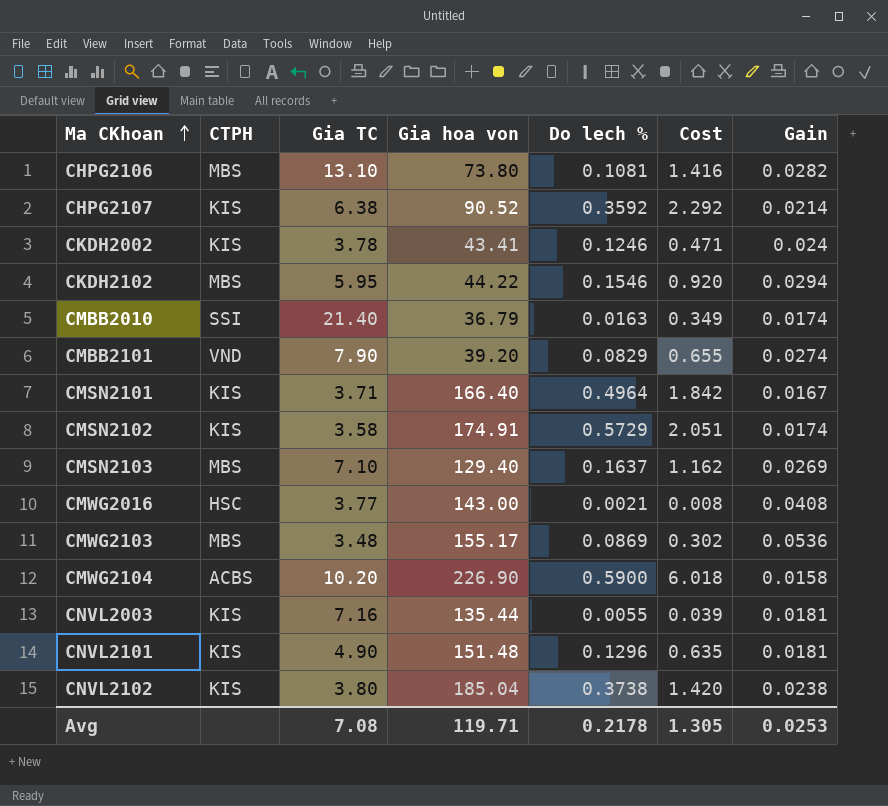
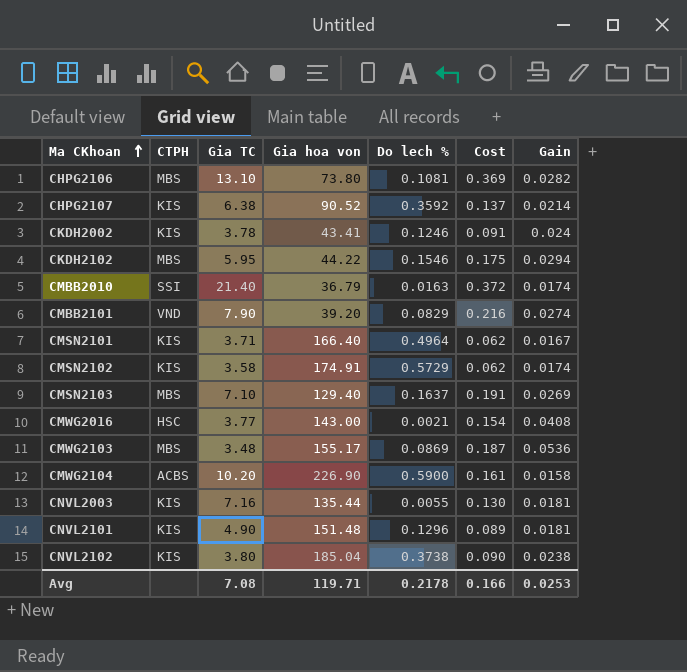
column Cost | formula: [Gia TC] * [Do lech %] -> [Gia TC] * [Gain]
Avg | Cost: 1.305 -> 0.166

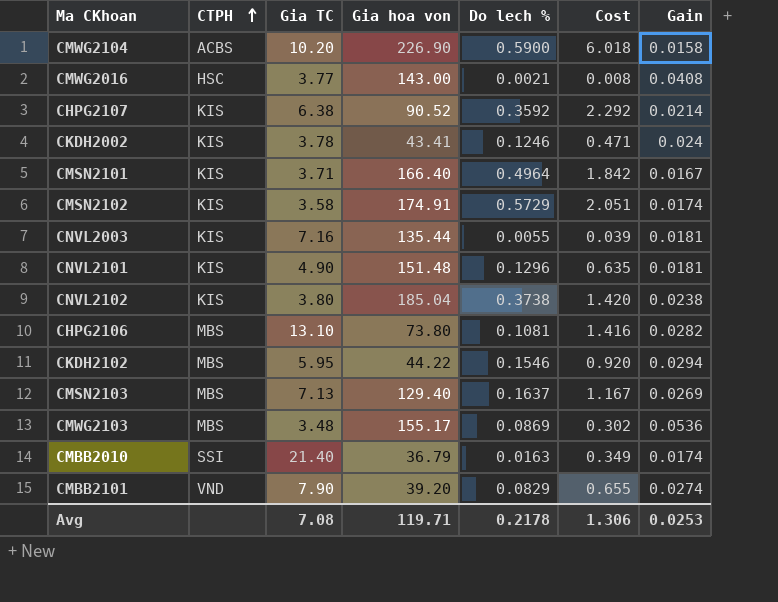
row order: Ma CKhoan ascending -> CTPH ascending
column Cost | formula: [Gia TC] * [Gain] -> [Gia TC] * [Do lech %]
CMSN2103 | Gia TC: 7.10 -> 7.13
Avg | Cost: 0.166 -> 1.306

